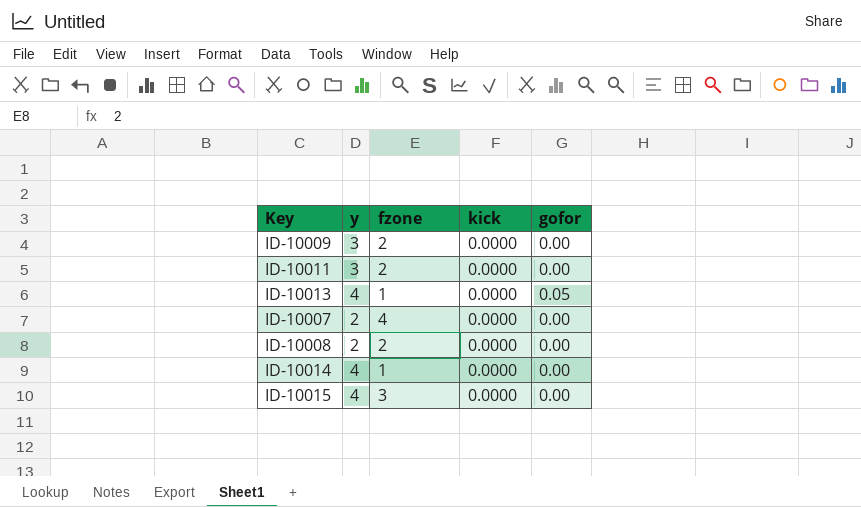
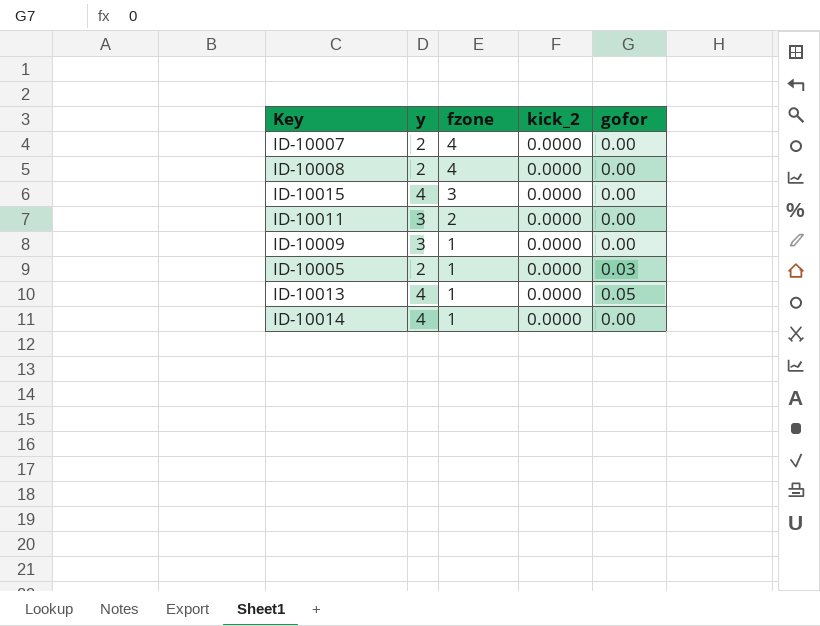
row order: none -> fzone descending
column name: kick -> kick_2
ID-10008 | fzone: 2 -> 4
ID-10009 | fzone: 2 -> 1
row ID-10005: none -> 2 | 1 | 0.0000 | 0.03

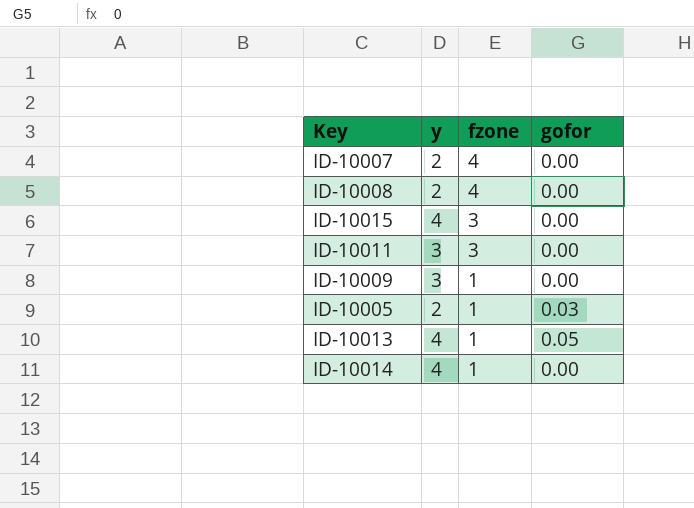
column kick_2 | position: 4 -> none
ID-10011 | fzone: 2 -> 3

